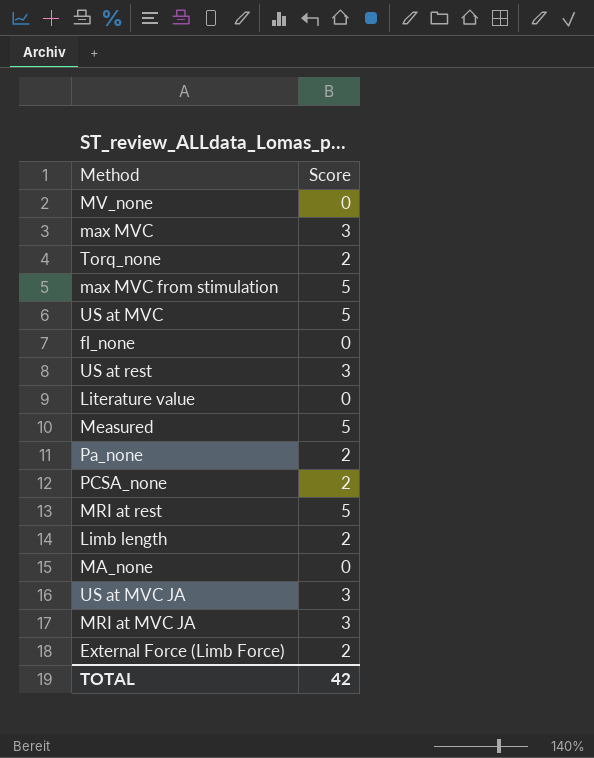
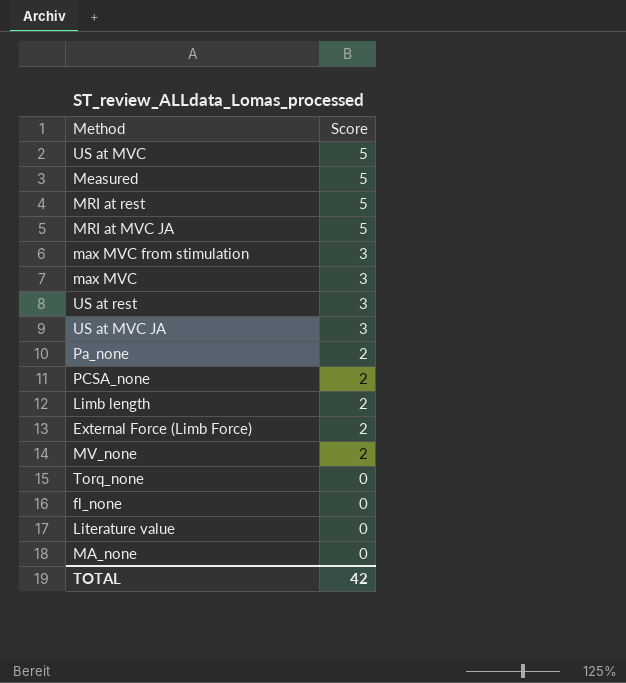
row order: none -> Score descending
MRI at MVC JA | Score: 3 -> 5
max MVC from stimulation | Score: 5 -> 3
MV_none | Score: 0 -> 2
Torq_none | Score: 2 -> 0

